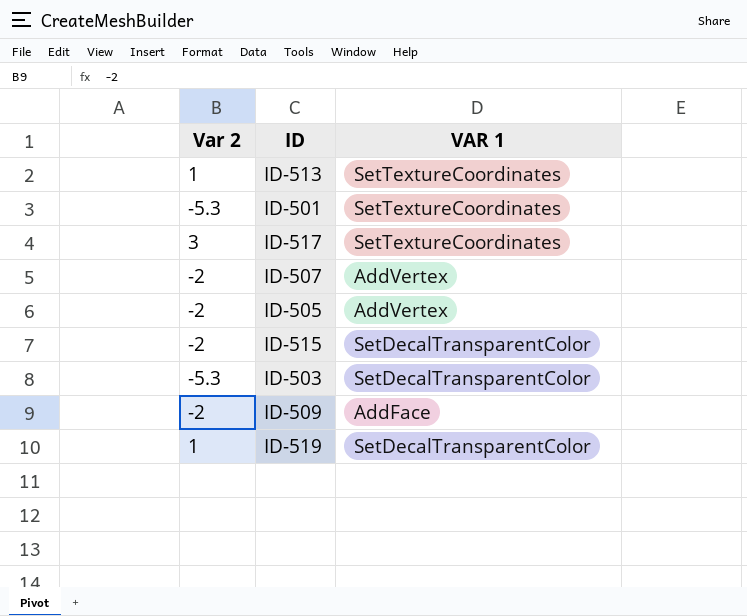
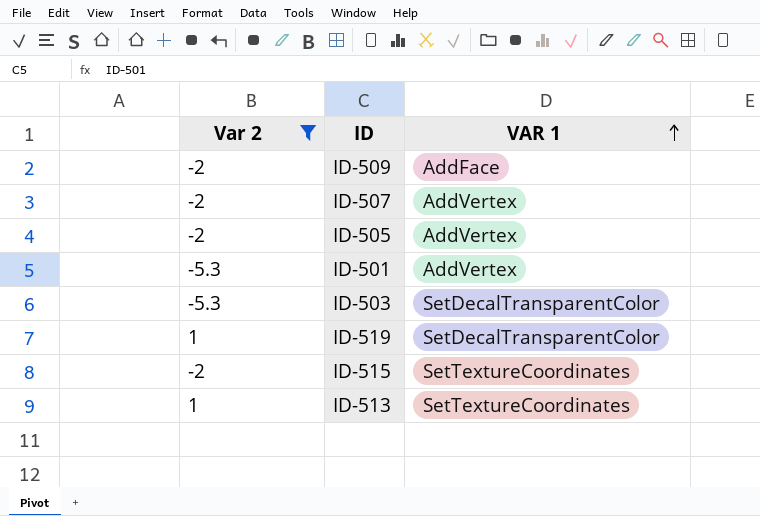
filter: none -> Var 2 != 3
row order: none -> VAR 1 ascending
ID-501 | VAR 1: SetTextureCoordinates -> AddVertex
ID-515 | VAR 1: SetDecalTransparentColor -> SetTextureCoordinates

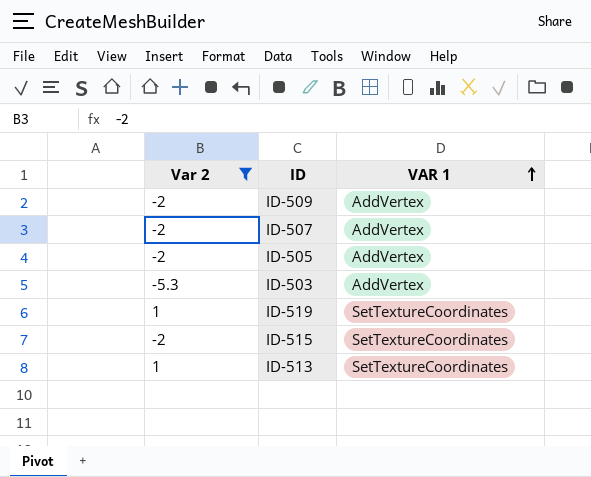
row ID-501: -5.3 | AddVertex -> none
ID-509 | VAR 1: AddFace -> AddVertex
ID-503 | VAR 1: SetDecalTransparentColor -> AddVertex
ID-519 | VAR 1: SetDecalTransparentColor -> SetTextureCoordinates

